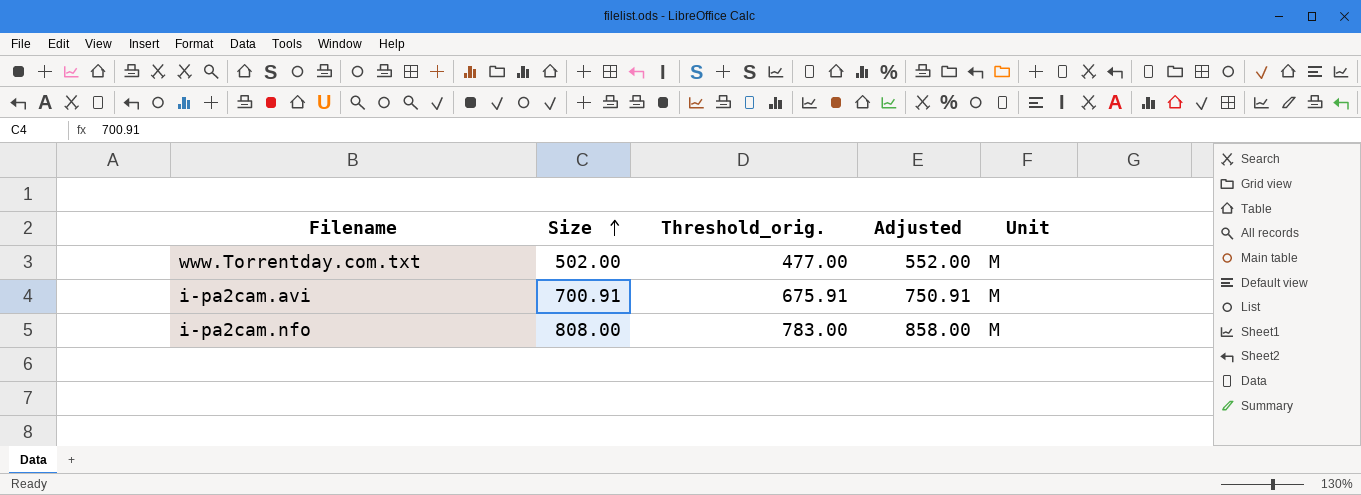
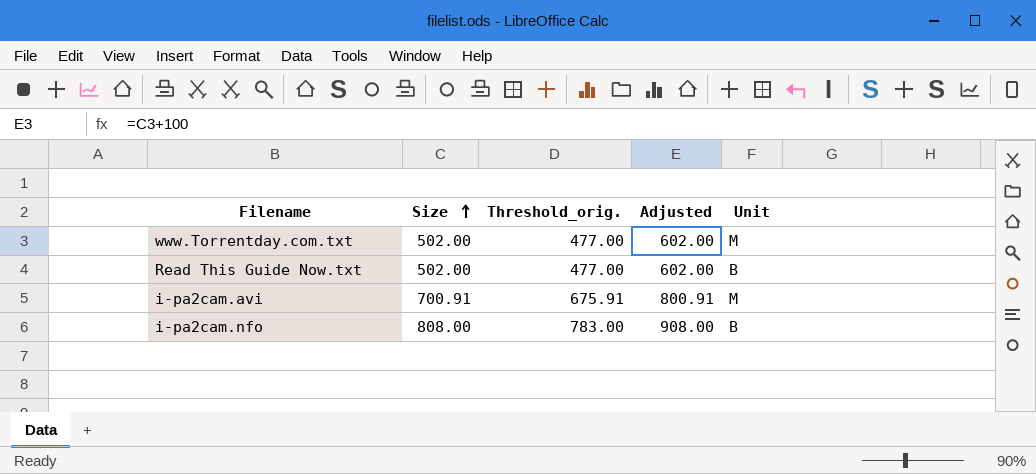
column Adjusted | formula: [Size] + 50 -> [Size] + 100
row Read This Guide Now.txt: none -> 502.00 | 477.00 | 602.00 | B
i-pa2cam.nfo | Unit: M -> B

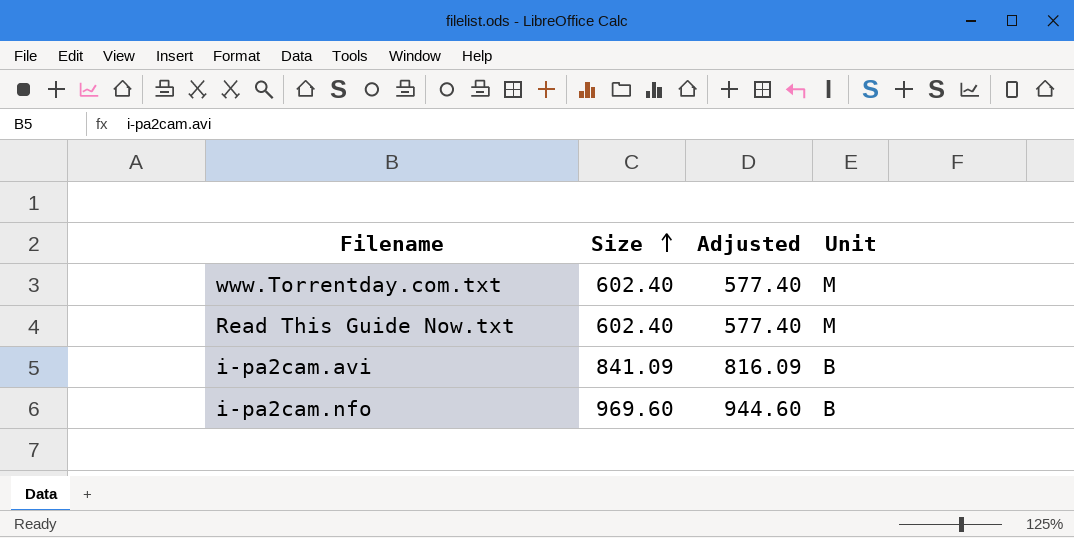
column Threshold_orig. | formula: [Size] - 25 -> none
column Adjusted | formula: [Size] + 100 -> [Size] - 25
www.Torrentday.com.txt | Size: 502.00 -> 602.40
Read This Guide Now.txt | Size: 502.00 -> 602.40
Read This Guide Now.txt | Unit: B -> M
i-pa2cam.avi | Size: 700.91 -> 841.09
i-pa2cam.avi | Unit: M -> B
i-pa2cam.nfo | Size: 808.00 -> 969.60

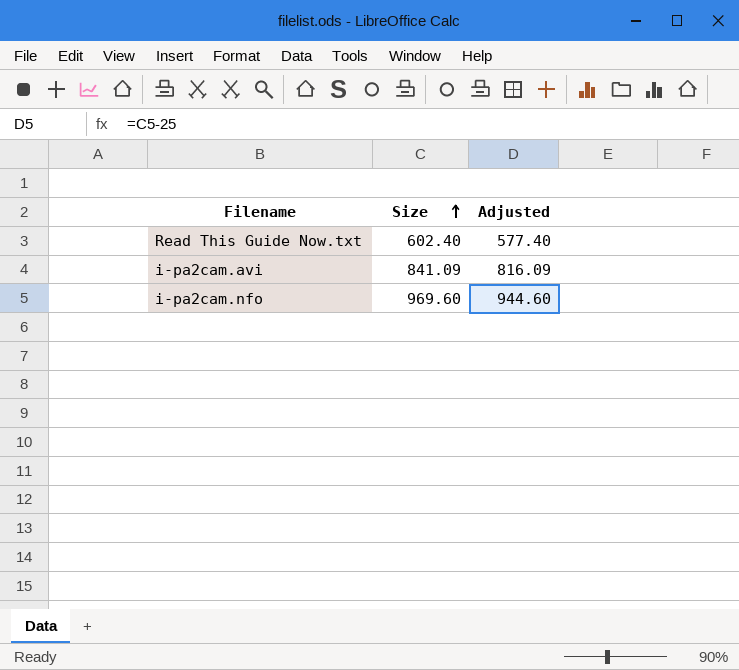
column Unit | position: 4 -> none
row www.Torrentday.com.txt: 602.40 | 577.40 | M -> none

